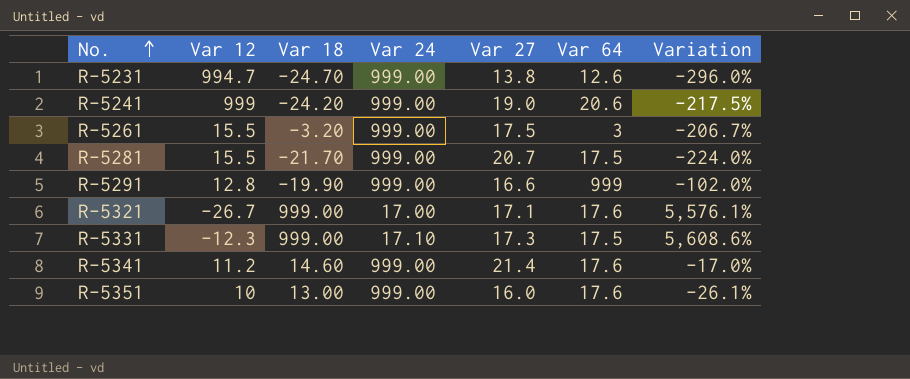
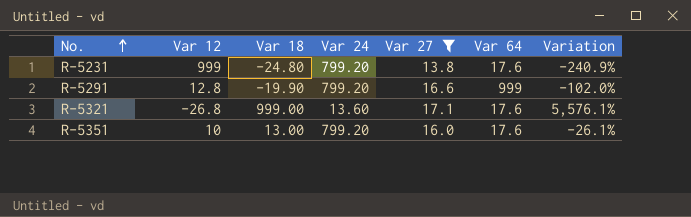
filter: none -> Var 27 <= 17.1
R-5231 | Var 12: 994.7 -> 999
R-5231 | Var 18: -24.70 -> -24.80
R-5231 | Var 24: 999.00 -> 799.20
R-5231 | Var 64: 12.6 -> 17.6
R-5231 | Variation: -296.0% -> -240.9%
R-5291 | Var 24: 999.00 -> 799.20
R-5321 | Var 12: -26.7 -> -26.8
R-5321 | Var 24: 17.00 -> 13.60
R-5351 | Var 24: 999.00 -> 799.20

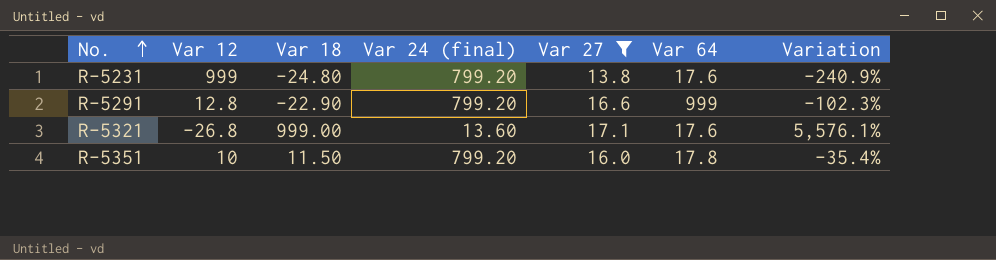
column name: Var 24 -> Var 24 (final)
R-5291 | Var 18: -19.90 -> -22.90
R-5291 | Variation: -102.0% -> -102.3%
R-5351 | Var 18: 13.00 -> 11.50
R-5351 | Var 64: 17.6 -> 17.8
R-5351 | Variation: -26.1% -> -35.4%

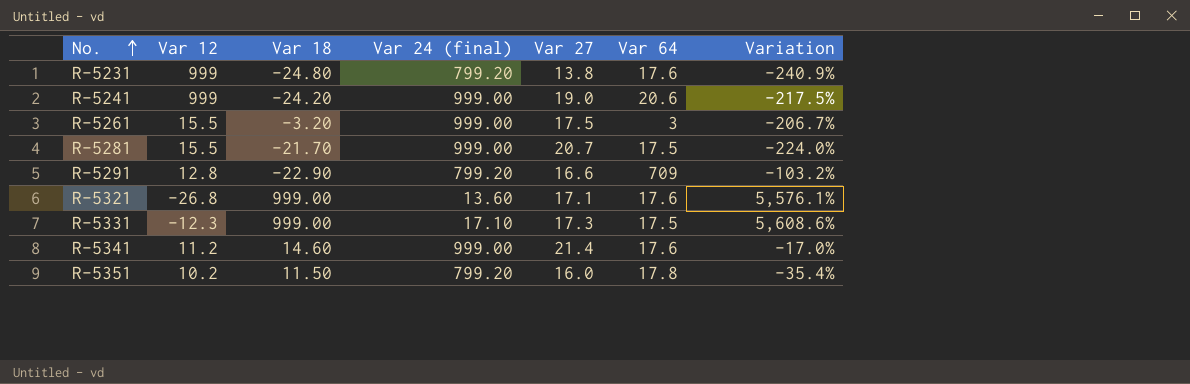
filter: Var 27 <= 17.1 -> none
R-5291 | Var 64: 999 -> 709
R-5291 | Variation: -102.3% -> -103.2%
R-5351 | Var 12: 10 -> 10.2

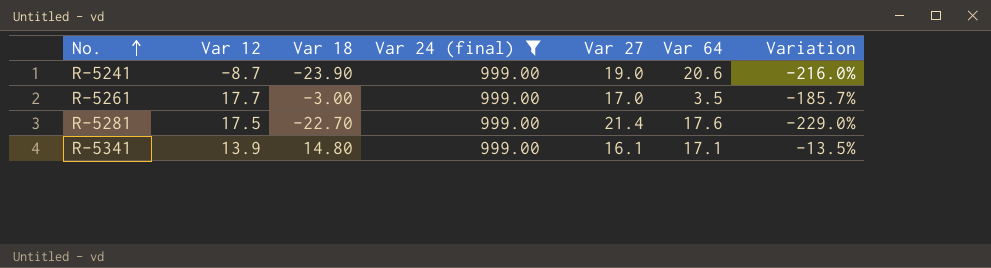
filter: none -> Var 24 (final) = 999.00
R-5241 | Var 12: 999 -> -8.7
R-5241 | Var 18: -24.20 -> -23.90
R-5241 | Variation: -217.5% -> -216.0%
R-5261 | Var 12: 15.5 -> 17.7
R-5261 | Var 18: -3.20 -> -3.00
R-5261 | Var 27: 17.5 -> 17.0
R-5261 | Var 64: 3 -> 3.5
R-5261 | Variation: -206.7% -> -185.7%
R-5281 | Var 12: 15.5 -> 17.5
R-5281 | Var 18: -21.70 -> -22.70
R-5281 | Var 27: 20.7 -> 21.4
R-5281 | Var 64: 17.5 -> 17.6
R-5281 | Variation: -224.0% -> -229.0%
R-5341 | Var 12: 11.2 -> 13.9
R-5341 | Var 18: 14.60 -> 14.80
R-5341 | Var 27: 21.4 -> 16.1
R-5341 | Var 64: 17.6 -> 17.1
R-5341 | Variation: -17.0% -> -13.5%

